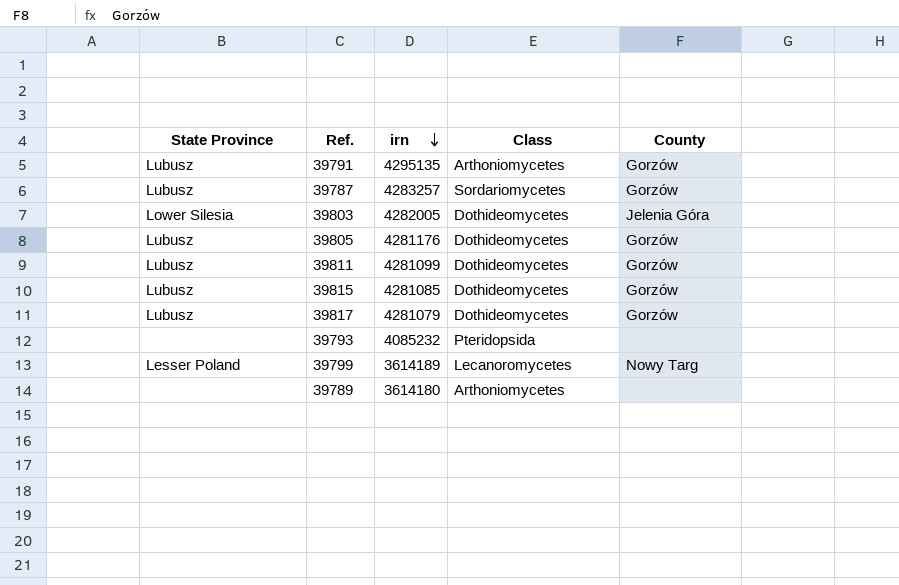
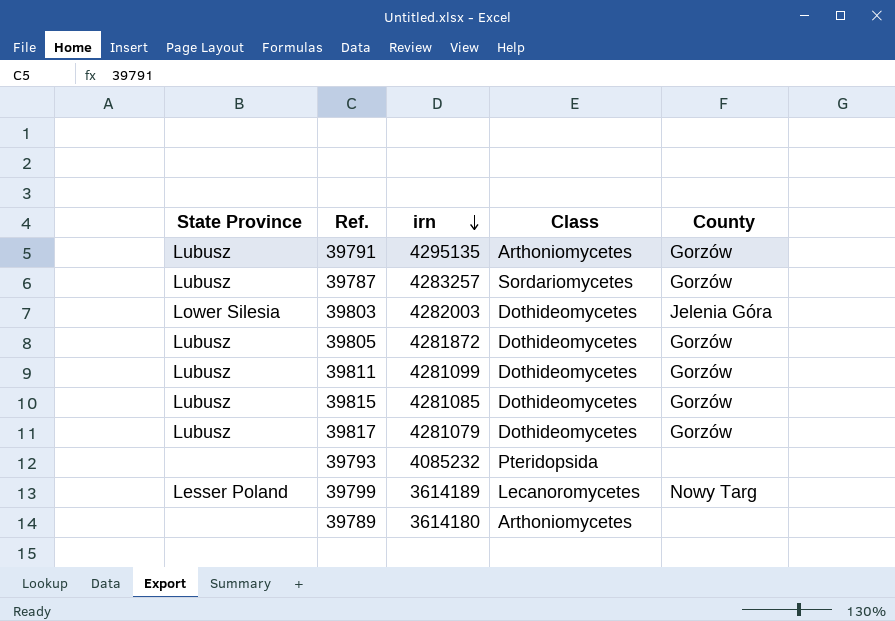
39803 | irn: 4282005 -> 4282003
39805 | irn: 4281176 -> 4281872

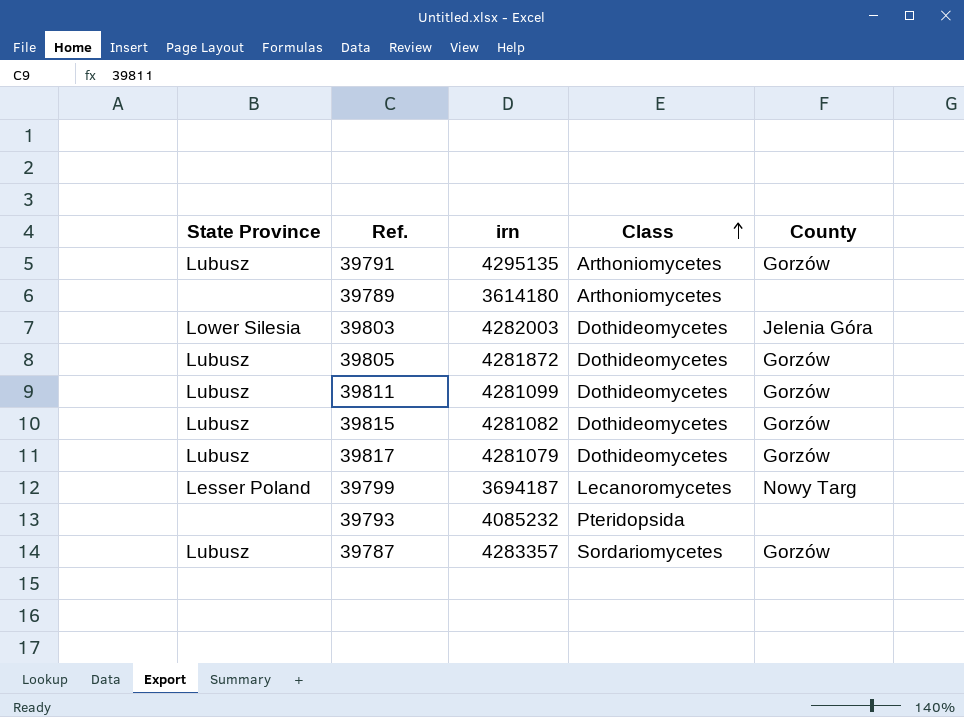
row order: irn descending -> Class ascending
39815 | irn: 4281085 -> 4281082
39799 | irn: 3614189 -> 3694187
39787 | irn: 4283257 -> 4283357

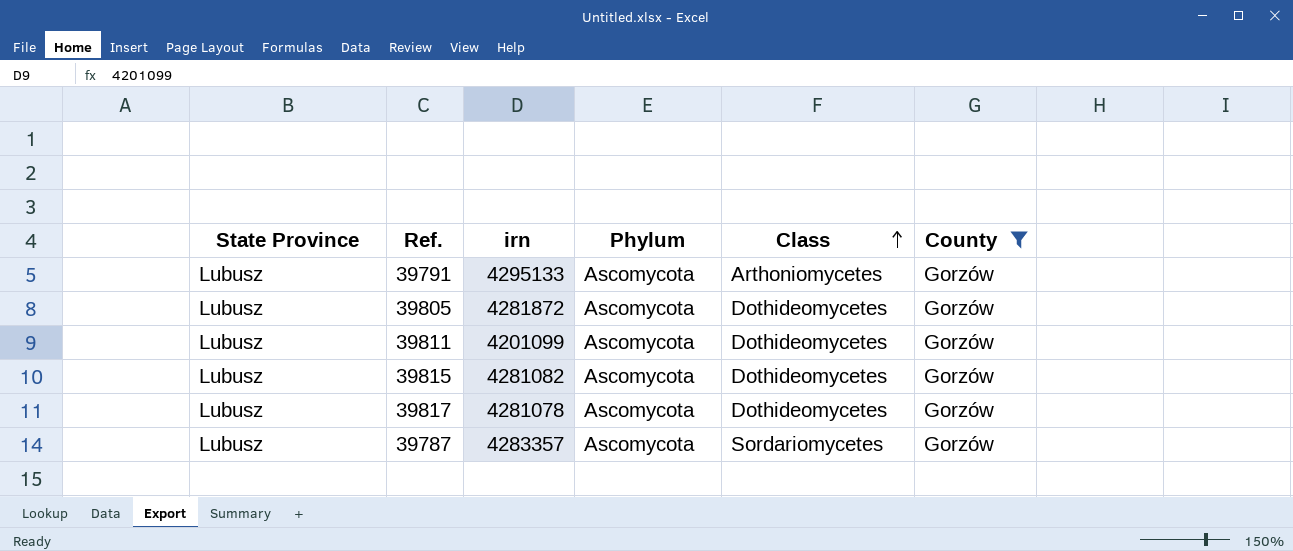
filter: none -> County = Gorzów
column Phylum | position: none -> 4
39791 | irn: 4295135 -> 4295133
39811 | irn: 4281099 -> 4201099
39817 | irn: 4281079 -> 4281078

